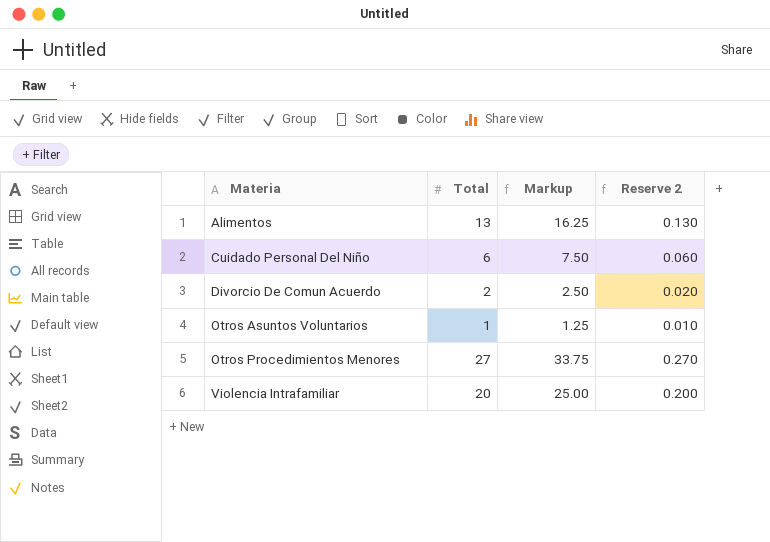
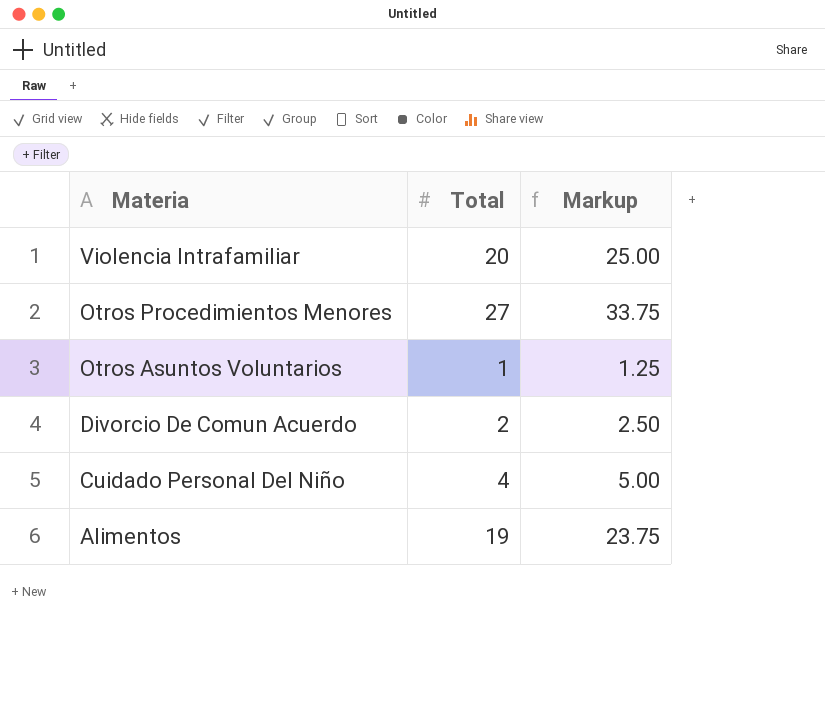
row order: Materia ascending -> Materia descending
column Reserve 2 | formula: [Total] * 0.01 -> none
Cuidado Personal Del Niño | Total: 6 -> 4
Cuidado Personal Del Niño | Markup: 7.50 -> 5.00
Alimentos | Total: 13 -> 19
Alimentos | Markup: 16.25 -> 23.75

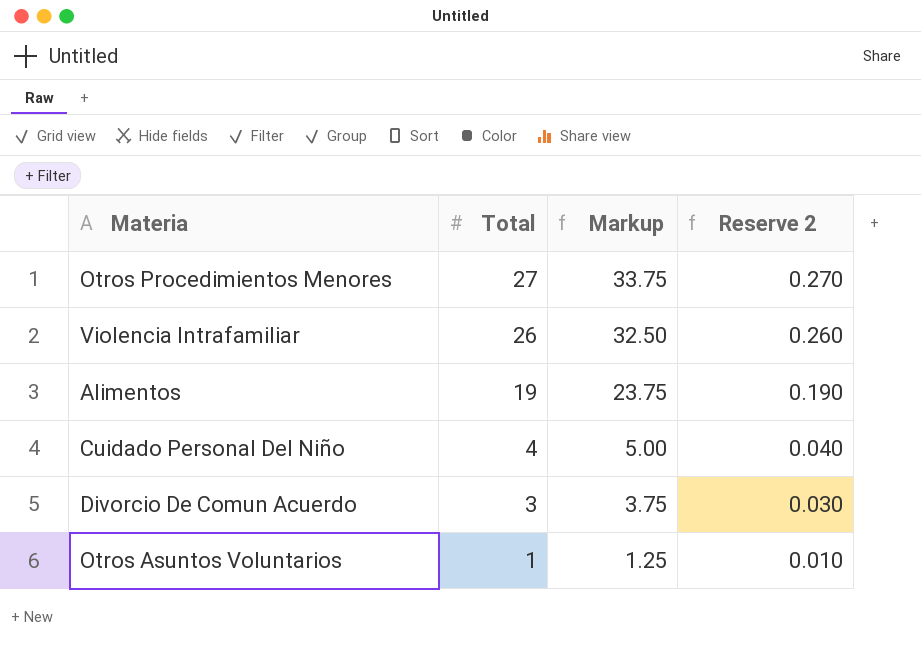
row order: Materia descending -> Total descending
column Reserve 2 | formula: none -> [Total] * 0.01
Violencia Intrafamiliar | Total: 20 -> 26
Violencia Intrafamiliar | Markup: 25.00 -> 32.50
Divorcio De Comun Acuerdo | Total: 2 -> 3
Divorcio De Comun Acuerdo | Markup: 2.50 -> 3.75

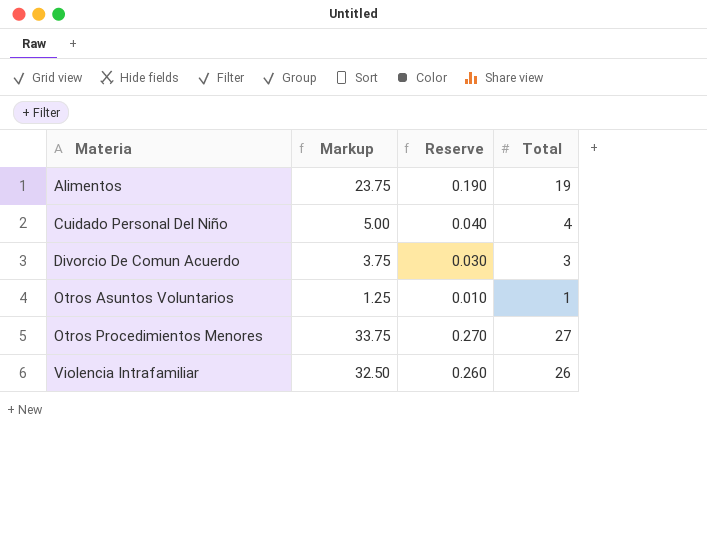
row order: Total descending -> Materia ascending
column name: Reserve 2 -> Reserve
column Total | position: 2 -> 4

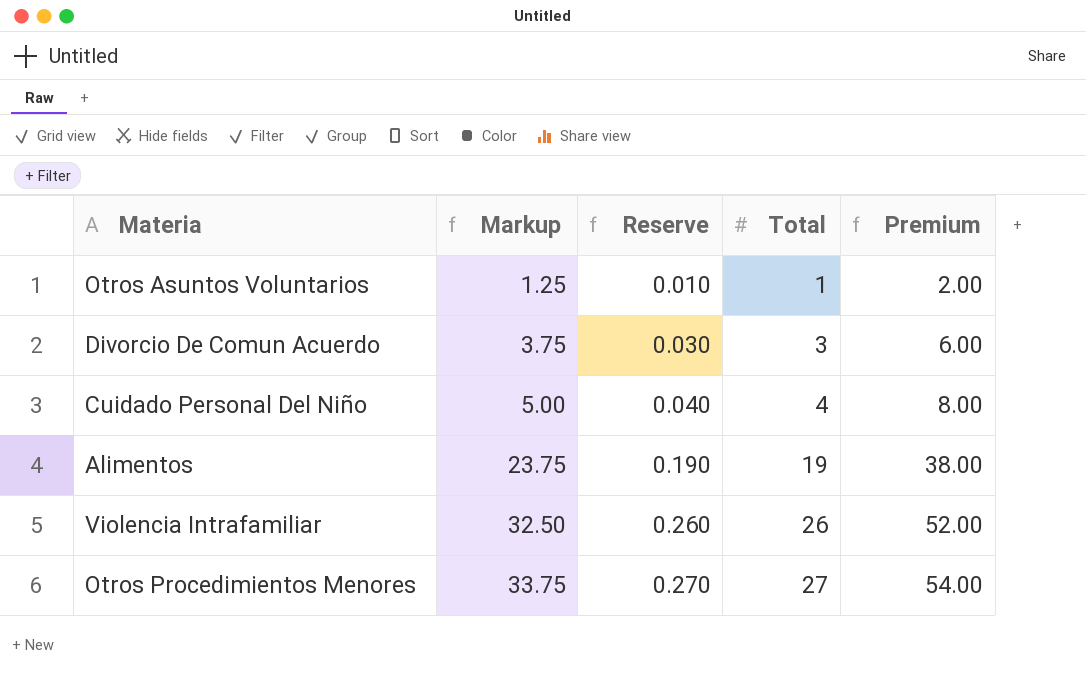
row order: Materia ascending -> Markup ascending
column Premium | formula: none -> [Total] * 2

